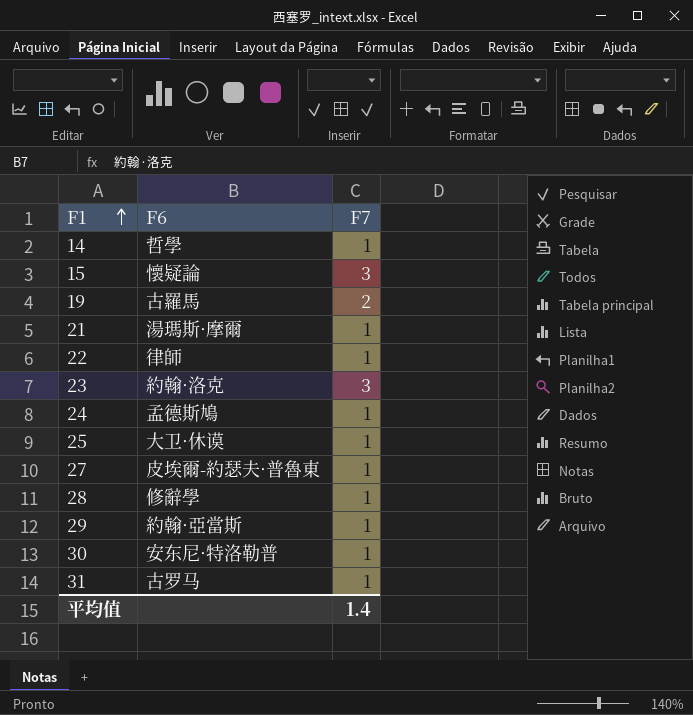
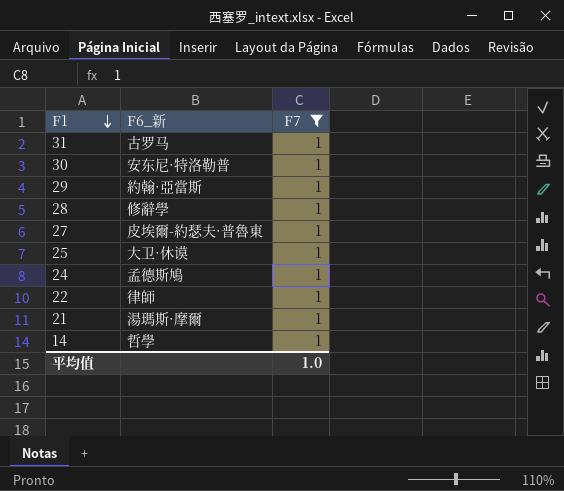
filter: none -> F7 = 1
row order: F1 ascending -> F1 descending
column name: F6 -> F6_新
平均值 | F7: 1.4 -> 1.0

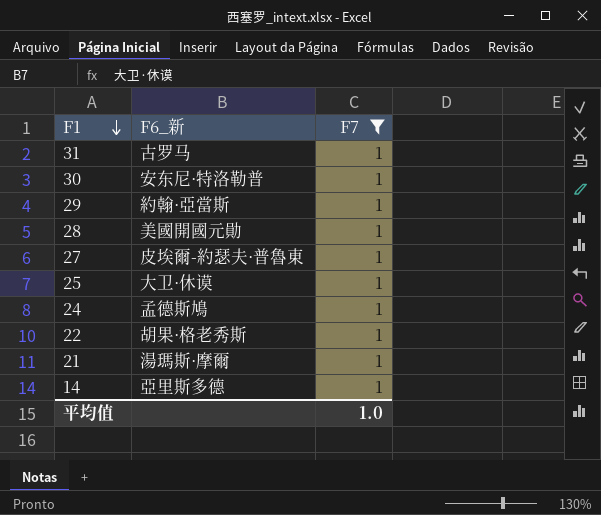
28 | F6_新: 修辭學 -> 美國開國元勛
22 | F6_新: 律師 -> 胡果·格老秀斯
14 | F6_新: 哲學 -> 亞里斯多德

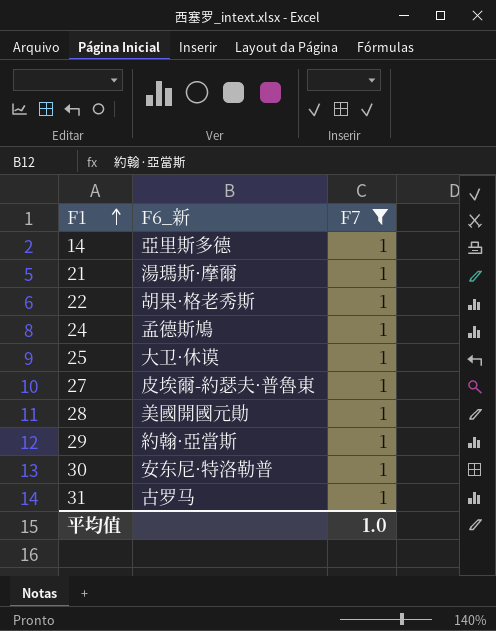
row order: F1 descending -> F1 ascending

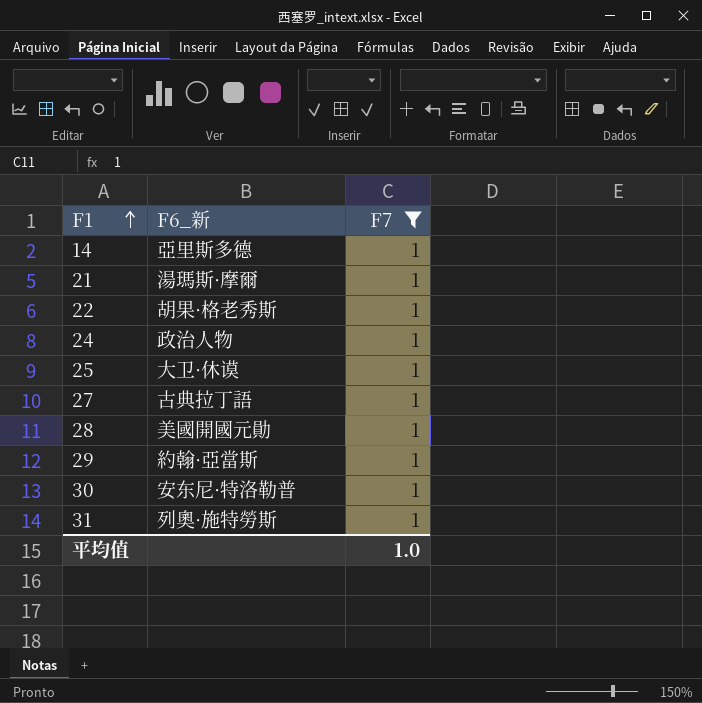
24 | F6_新: 孟德斯鳩 -> 政治人物
27 | F6_新: 皮埃爾-約瑟夫·普魯東 -> 古典拉丁語
31 | F6_新: 古罗马 -> 列奧·施特勞斯

